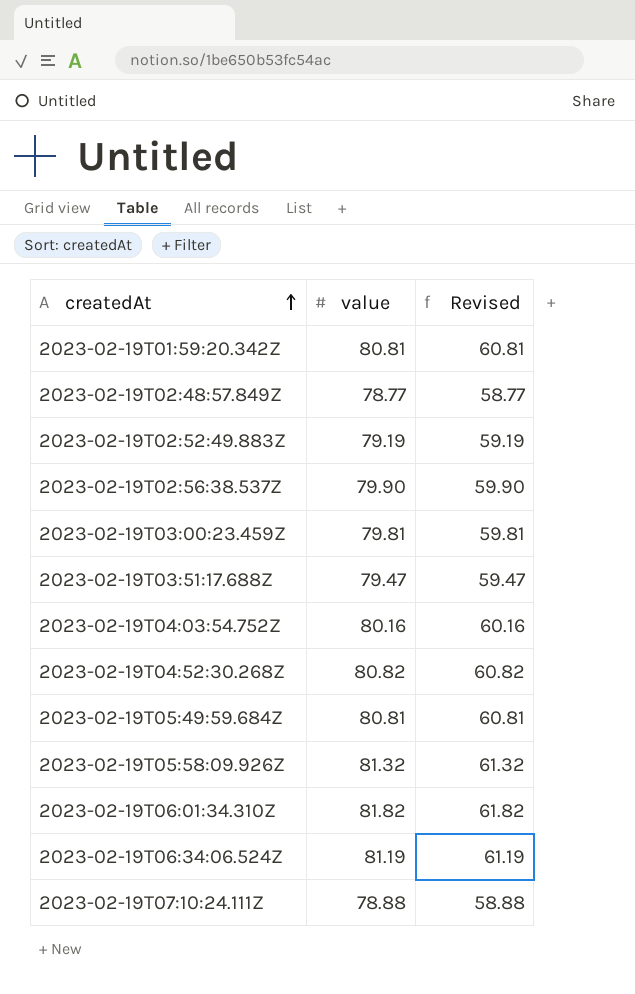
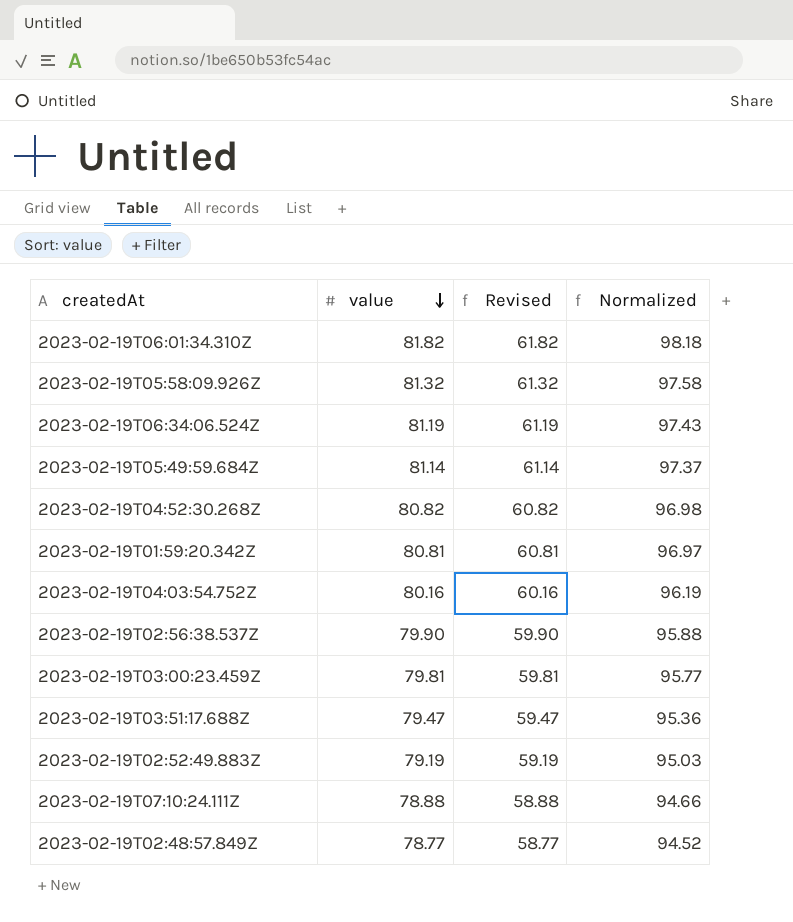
row order: createdAt ascending -> value descending
column Normalized | formula: none -> [value] * 1.2
2023-02-19T05:49:59.684Z | value: 80.81 -> 81.14
2023-02-19T05:49:59.684Z | Revised: 60.81 -> 61.14

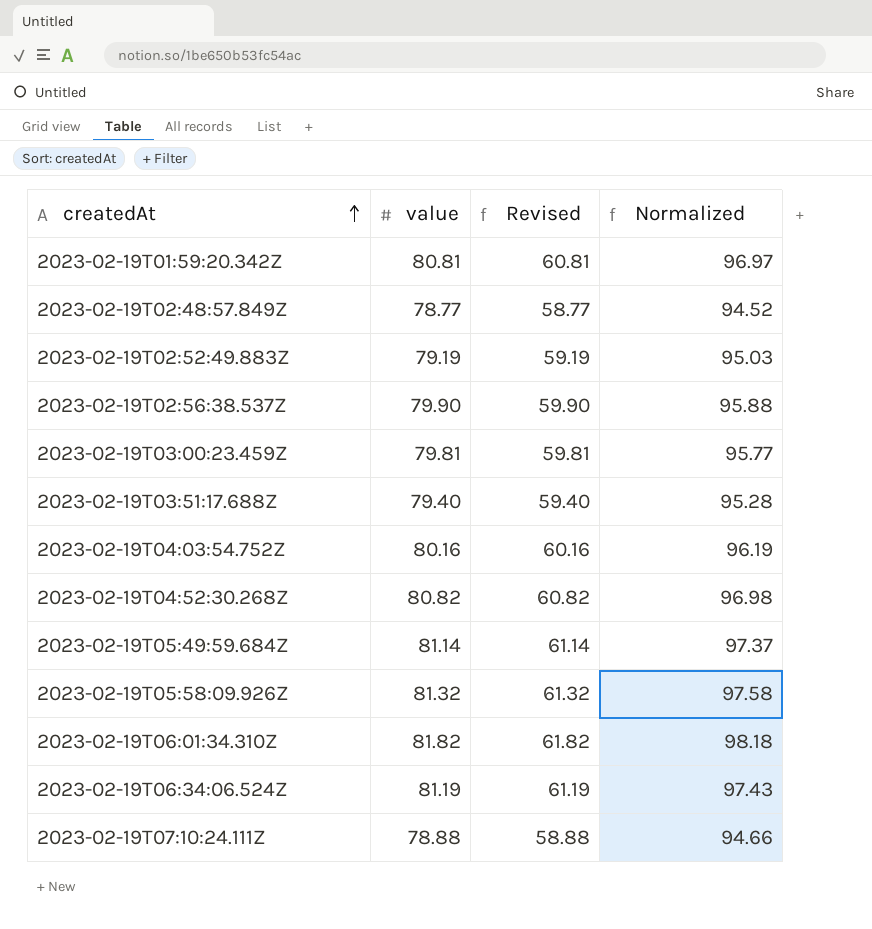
row order: value descending -> createdAt ascending
2023-02-19T03:51:17.688Z | value: 79.47 -> 79.40
2023-02-19T03:51:17.688Z | Revised: 59.47 -> 59.40
2023-02-19T03:51:17.688Z | Normalized: 95.36 -> 95.28

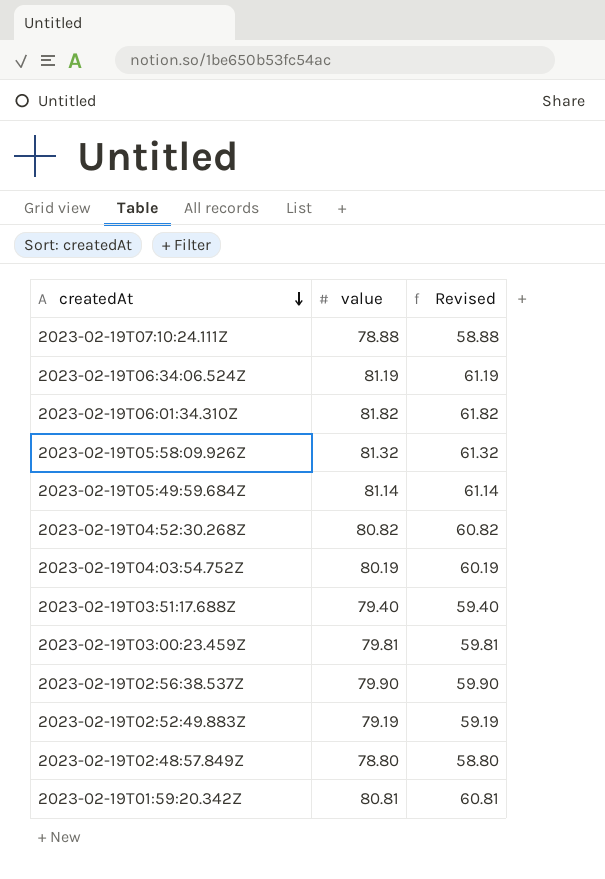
row order: createdAt ascending -> createdAt descending
column Normalized | formula: [value] * 1.2 -> none
2023-02-19T04:03:54.752Z | value: 80.16 -> 80.19
2023-02-19T04:03:54.752Z | Revised: 60.16 -> 60.19
2023-02-19T02:48:57.849Z | value: 78.77 -> 78.80
2023-02-19T02:48:57.849Z | Revised: 58.77 -> 58.80

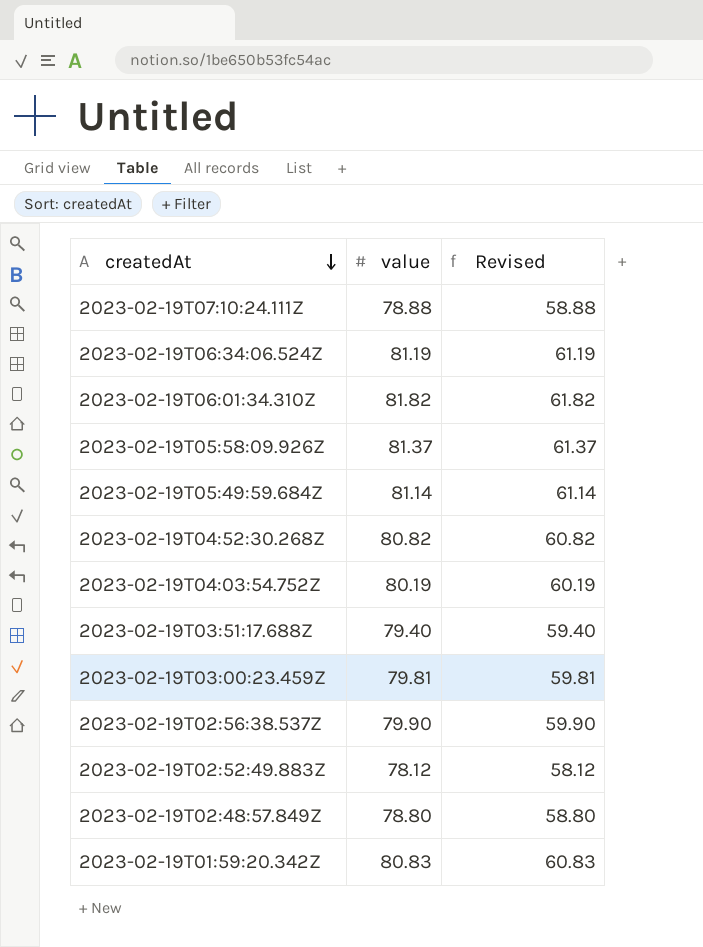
2023-02-19T05:58:09.926Z | value: 81.32 -> 81.37
2023-02-19T05:58:09.926Z | Revised: 61.32 -> 61.37
2023-02-19T02:52:49.883Z | value: 79.19 -> 78.12
2023-02-19T02:52:49.883Z | Revised: 59.19 -> 58.12
2023-02-19T01:59:20.342Z | value: 80.81 -> 80.83
2023-02-19T01:59:20.342Z | Revised: 60.81 -> 60.83

